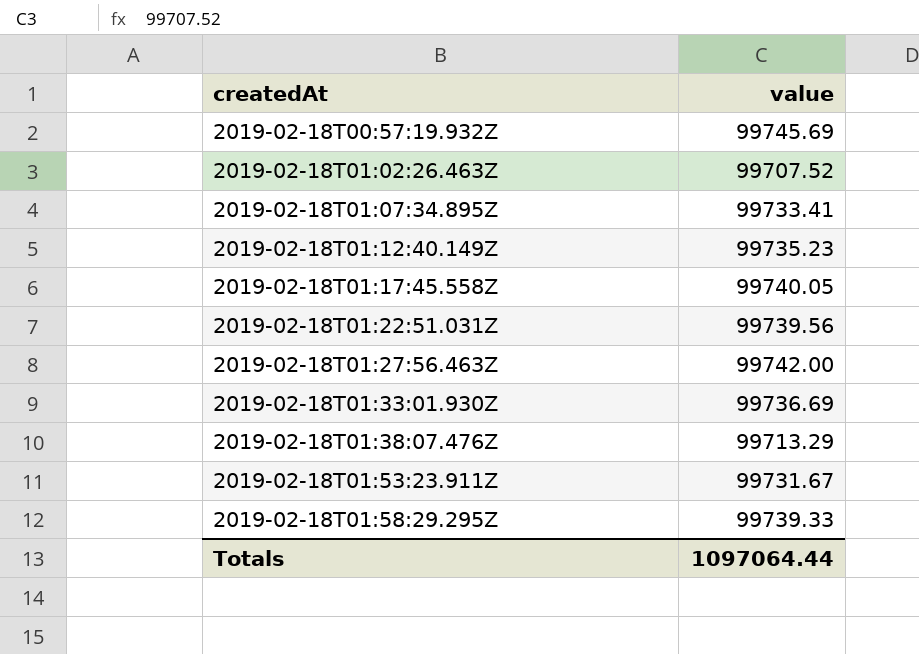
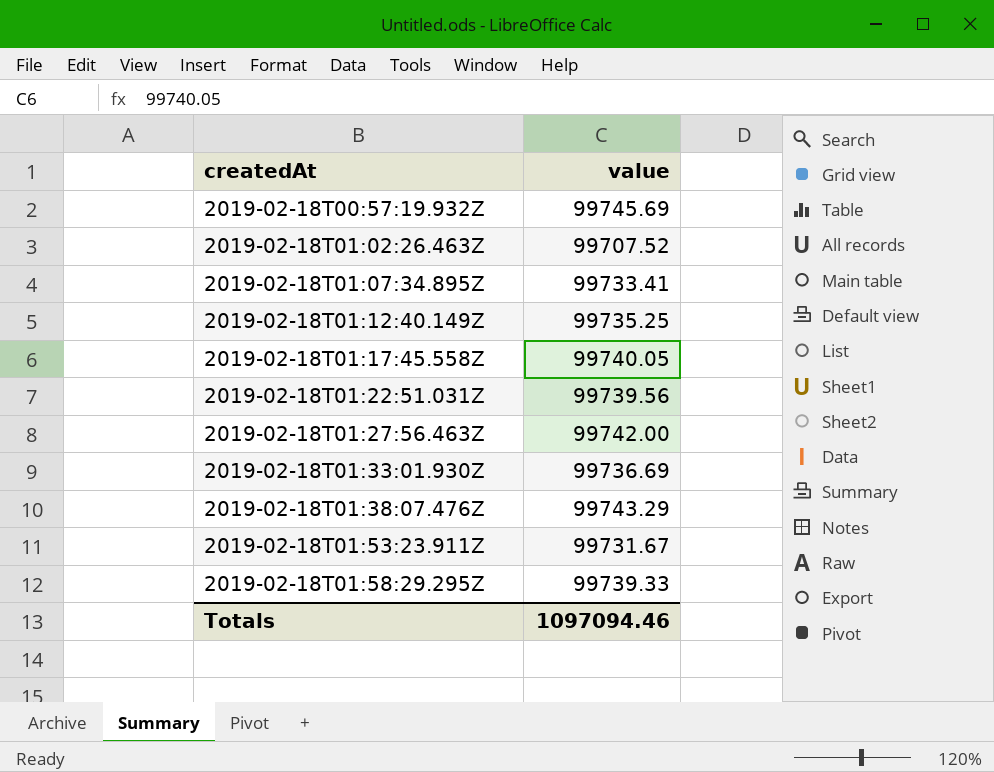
2019-02-18T01:12:40.149Z | value: 99735.23 -> 99735.25
2019-02-18T01:38:07.476Z | value: 99713.29 -> 99743.29
Totals | value: 1097064.44 -> 1097094.46

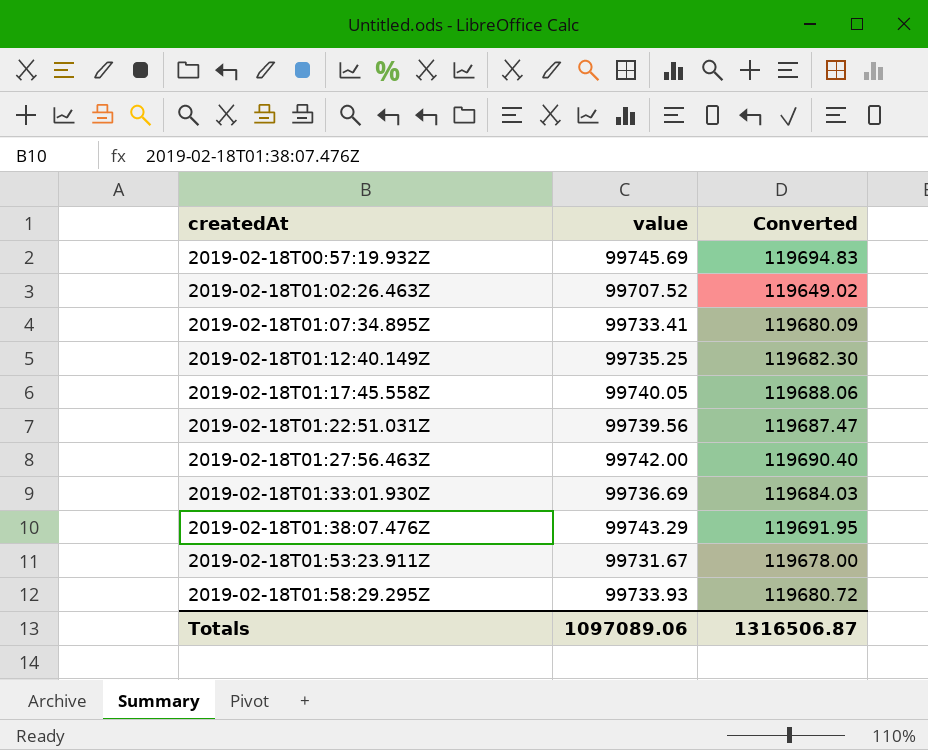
column Converted | formula: none -> [value] * 1.2
2019-02-18T01:58:29.295Z | value: 99739.33 -> 99733.93
Totals | value: 1097094.46 -> 1097089.06

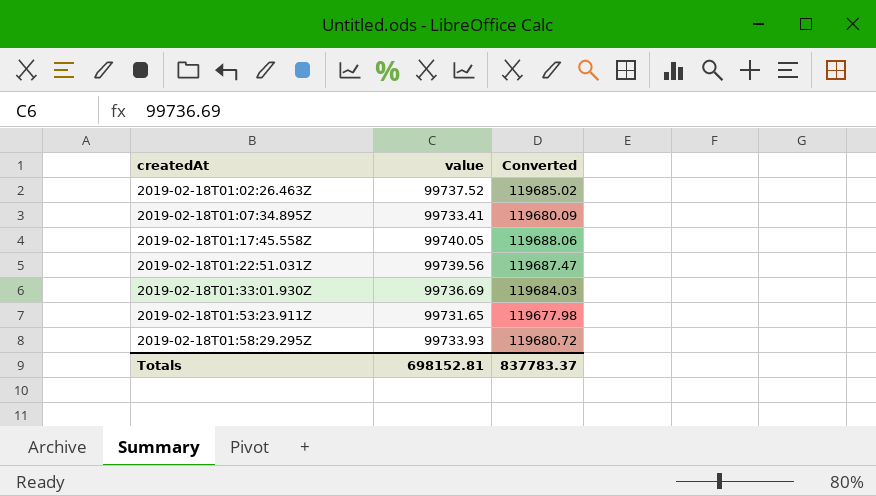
row 2019-02-18T00:57:19.932Z: 99745.69 | 119694.83 -> none
row 2019-02-18T01:12:40.149Z: 99735.25 | 119682.30 -> none
row 2019-02-18T01:27:56.463Z: 99742.00 | 119690.40 -> none
row 2019-02-18T01:38:07.476Z: 99743.29 | 119691.95 -> none
2019-02-18T01:02:26.463Z | value: 99707.52 -> 99737.52
2019-02-18T01:02:26.463Z | Converted: 119649.02 -> 119685.02
2019-02-18T01:53:23.911Z | value: 99731.67 -> 99731.65
2019-02-18T01:53:23.911Z | Converted: 119678.00 -> 119677.98
Totals | value: 1097089.06 -> 698152.81
Totals | Converted: 1316506.87 -> 837783.37

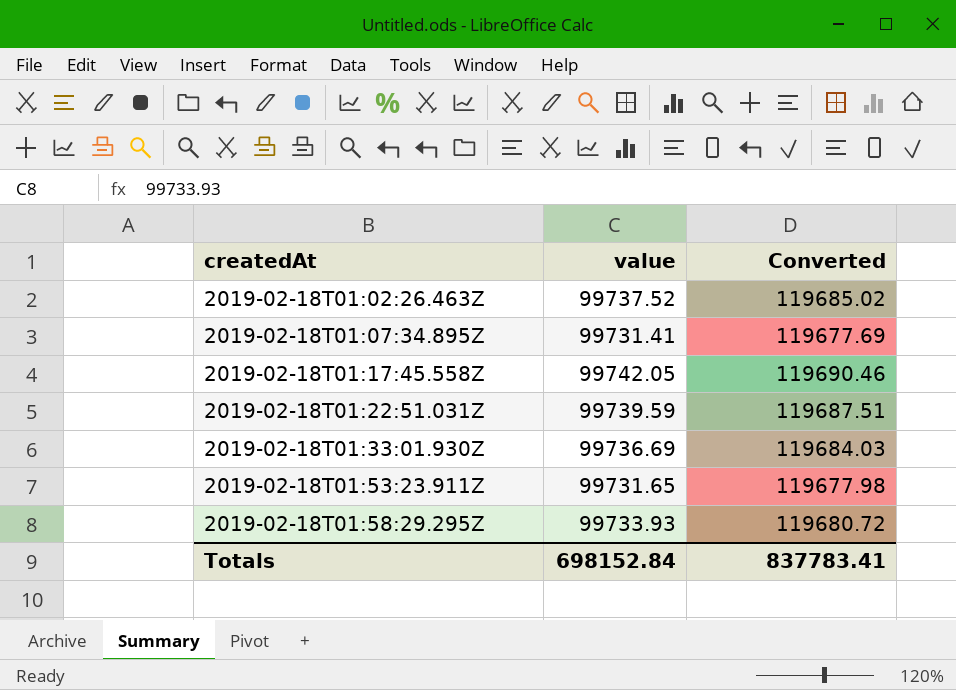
2019-02-18T01:07:34.895Z | value: 99733.41 -> 99731.41
2019-02-18T01:07:34.895Z | Converted: 119680.09 -> 119677.69
2019-02-18T01:17:45.558Z | value: 99740.05 -> 99742.05
2019-02-18T01:17:45.558Z | Converted: 119688.06 -> 119690.46
2019-02-18T01:22:51.031Z | value: 99739.56 -> 99739.59
2019-02-18T01:22:51.031Z | Converted: 119687.47 -> 119687.51
Totals | value: 698152.81 -> 698152.84
Totals | Converted: 837783.37 -> 837783.41

